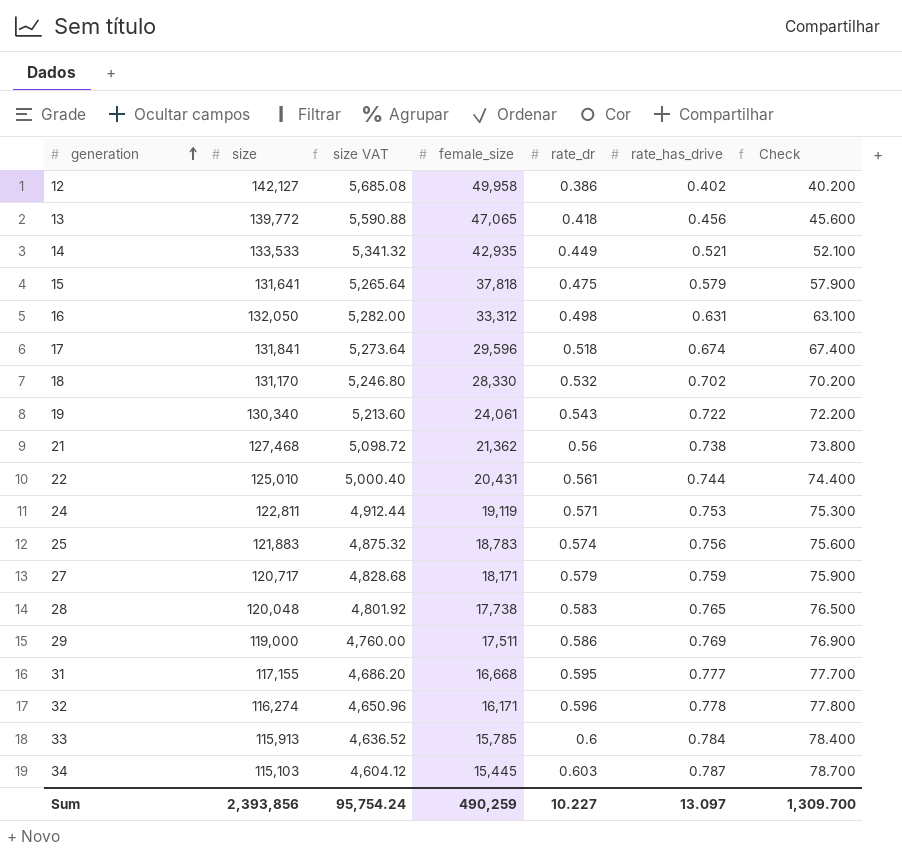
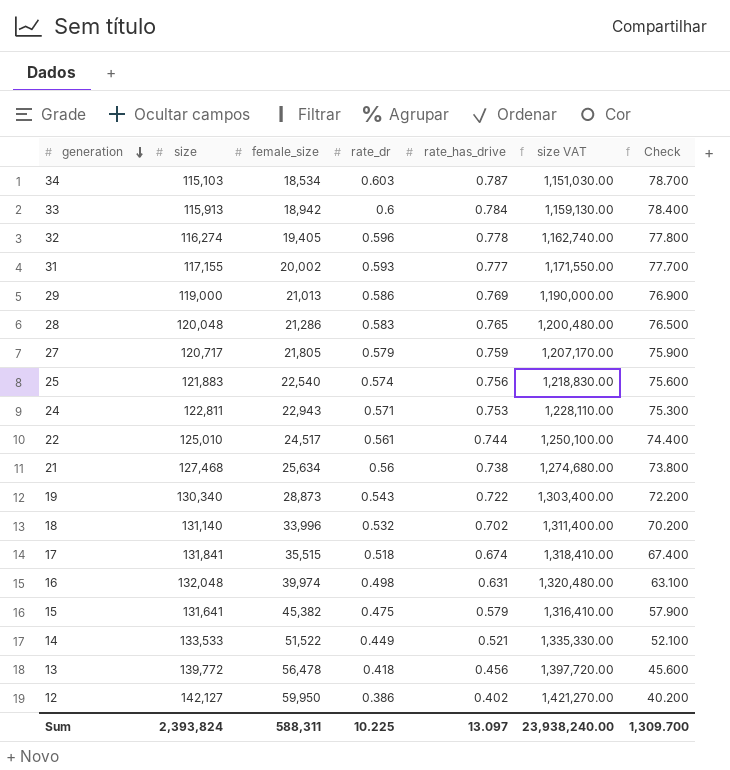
row order: generation ascending -> generation descending
column size VAT | formula: [size] * 0.04 -> [size] * 10
column size VAT | position: 3 -> 6
34 | female_size: 15,445 -> 18,534
33 | female_size: 15,785 -> 18,942
32 | female_size: 16,171 -> 19,405
31 | female_size: 16,668 -> 20,002
31 | rate_dr: 0.595 -> 0.593
29 | female_size: 17,511 -> 21,013
28 | female_size: 17,738 -> 21,286
27 | female_size: 18,171 -> 21,805
25 | female_size: 18,783 -> 22,540
24 | female_size: 19,119 -> 22,943
22 | female_size: 20,431 -> 24,517
21 | female_size: 21,362 -> 25,634
19 | female_size: 24,061 -> 28,873
18 | size: 131,170 -> 131,140
18 | female_size: 28,330 -> 33,996
17 | female_size: 29,596 -> 35,515
16 | size: 132,050 -> 132,048
16 | female_size: 33,312 -> 39,974
15 | female_size: 37,818 -> 45,382
14 | female_size: 42,935 -> 51,522
13 | female_size: 47,065 -> 56,478
12 | female_size: 49,958 -> 59,950
Sum | size: 2,393,856 -> 2,393,824
Sum | female_size: 490,259 -> 588,311
Sum | rate_dr: 10.227 -> 10.225
Sum | size VAT: 95,754.24 -> 23,938,240.00

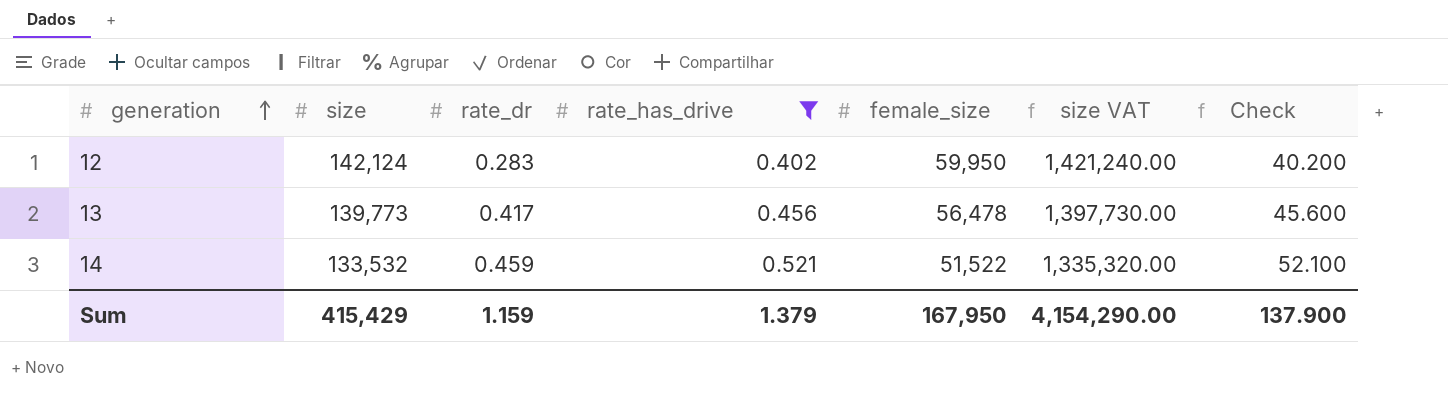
filter: none -> rate_has_drive <= 0.521
row order: generation descending -> generation ascending
column female_size | position: 3 -> 5
12 | size: 142,127 -> 142,124
12 | rate_dr: 0.386 -> 0.283
12 | size VAT: 1,421,270.00 -> 1,421,240.00
13 | size: 139,772 -> 139,773
13 | rate_dr: 0.418 -> 0.417
13 | size VAT: 1,397,720.00 -> 1,397,730.00
14 | size: 133,533 -> 133,532
14 | rate_dr: 0.449 -> 0.459
14 | size VAT: 1,335,330.00 -> 1,335,320.00
Sum | size: 2,393,824 -> 415,429
Sum | rate_dr: 10.225 -> 1.159
Sum | rate_has_drive: 13.097 -> 1.379
Sum | female_size: 588,311 -> 167,950
Sum | size VAT: 23,938,240.00 -> 4,154,290.00
Sum | Check: 1,309.700 -> 137.900

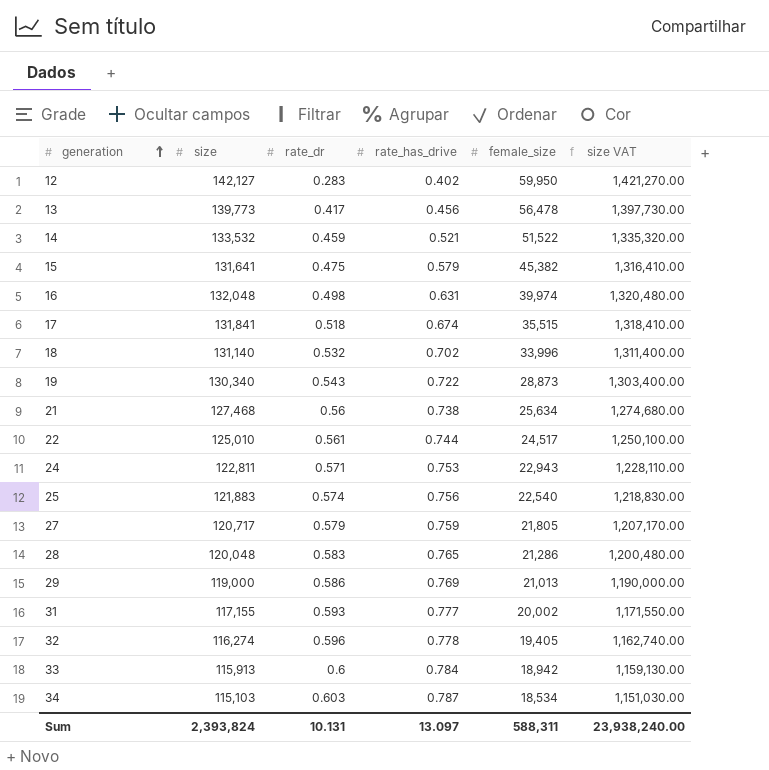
filter: rate_has_drive <= 0.521 -> none
column Check | formula: [rate_has_drive] * 100 -> none
12 | size: 142,124 -> 142,127
12 | size VAT: 1,421,240.00 -> 1,421,270.00
Sum | size: 415,429 -> 2,393,824
Sum | rate_dr: 1.159 -> 10.131
Sum | rate_has_drive: 1.379 -> 13.097
Sum | female_size: 167,950 -> 588,311
Sum | size VAT: 4,154,290.00 -> 23,938,240.00

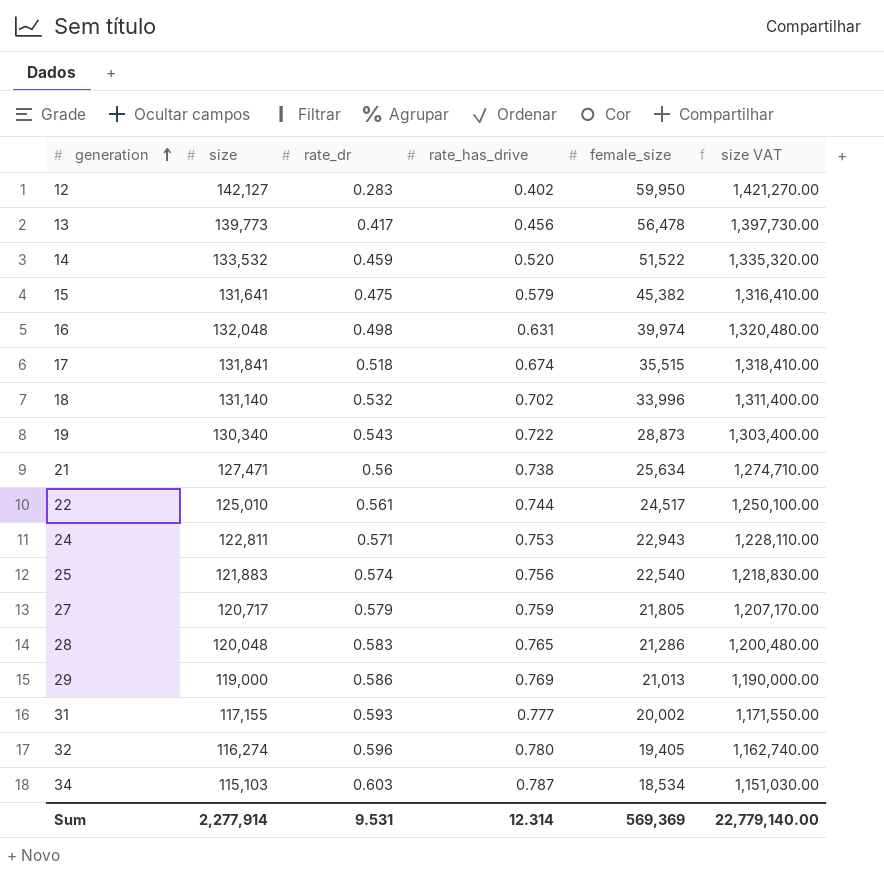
row 33: 115,913 | 0.6 | 0.784 | 18,942 | 1,159,130.00 -> none
14 | rate_has_drive: 0.521 -> 0.520
21 | size: 127,468 -> 127,471
21 | size VAT: 1,274,680.00 -> 1,274,710.00
32 | rate_has_drive: 0.778 -> 0.780
Sum | size: 2,393,824 -> 2,277,914
Sum | rate_dr: 10.131 -> 9.531
Sum | rate_has_drive: 13.097 -> 12.314
Sum | female_size: 588,311 -> 569,369
Sum | size VAT: 23,938,240.00 -> 22,779,140.00

